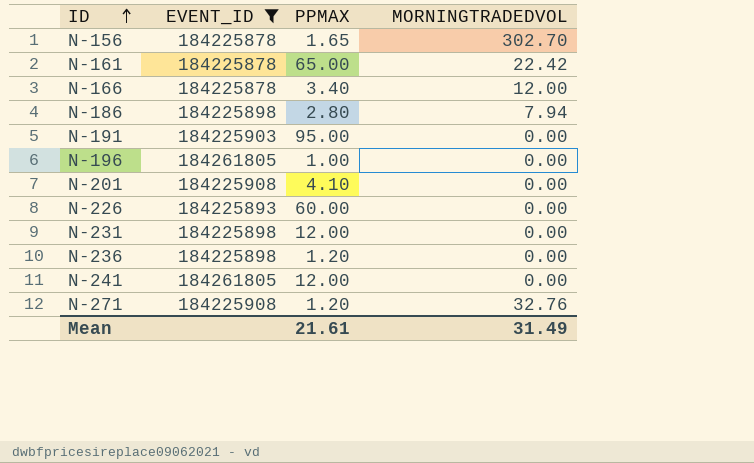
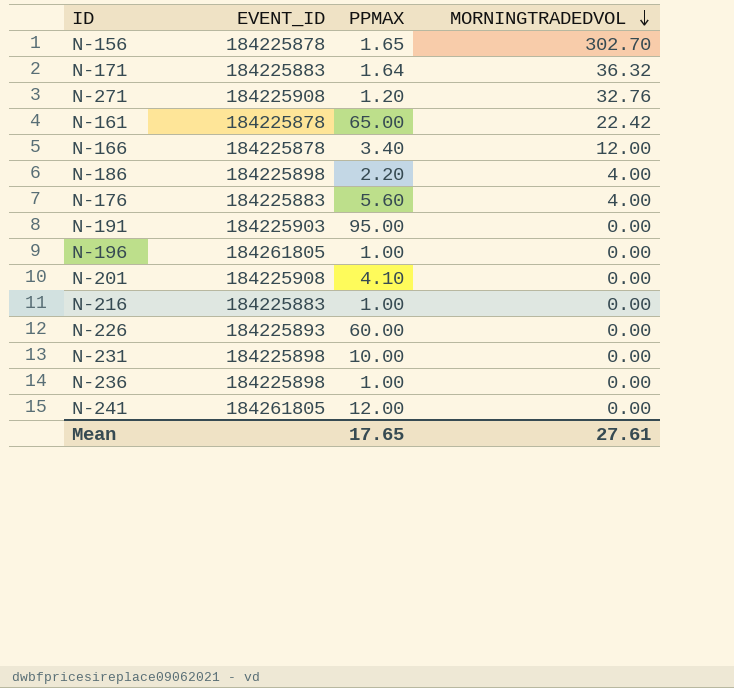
filter: EVENT_ID != 184225883 -> none
row order: ID ascending -> MORNINGTRADEDVOL descending
N-186 | PPMAX: 2.80 -> 2.20
N-186 | MORNINGTRADEDVOL: 7.94 -> 4.00
N-231 | PPMAX: 12.00 -> 10.00
N-236 | PPMAX: 1.20 -> 1.00
Mean | PPMAX: 21.61 -> 17.65
Mean | MORNINGTRADEDVOL: 31.49 -> 27.61

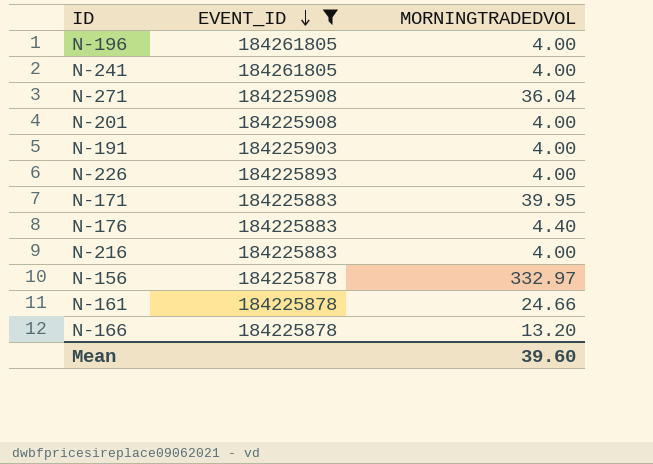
filter: none -> EVENT_ID != 184225898
row order: MORNINGTRADEDVOL descending -> EVENT_ID descending
column PPMAX | position: 3 -> none
N-196 | MORNINGTRADEDVOL: 0.00 -> 4.00
N-241 | MORNINGTRADEDVOL: 0.00 -> 4.00
N-271 | MORNINGTRADEDVOL: 32.76 -> 36.04
N-201 | MORNINGTRADEDVOL: 0.00 -> 4.00
N-191 | MORNINGTRADEDVOL: 0.00 -> 4.00
N-226 | MORNINGTRADEDVOL: 0.00 -> 4.00
N-171 | MORNINGTRADEDVOL: 36.32 -> 39.95
N-176 | MORNINGTRADEDVOL: 4.00 -> 4.40
N-216 | MORNINGTRADEDVOL: 0.00 -> 4.00
N-156 | MORNINGTRADEDVOL: 302.70 -> 332.97
N-161 | MORNINGTRADEDVOL: 22.42 -> 24.66
N-166 | MORNINGTRADEDVOL: 12.00 -> 13.20
Mean | MORNINGTRADEDVOL: 27.61 -> 39.60

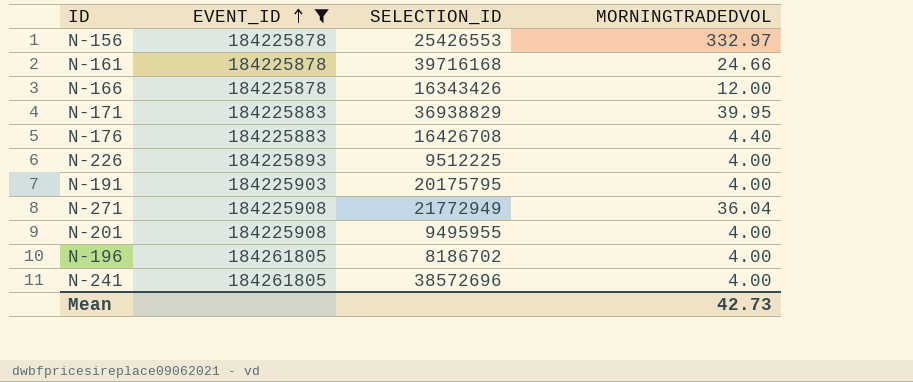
row order: EVENT_ID descending -> EVENT_ID ascending
column SELECTION_ID | position: none -> 3
row N-216: 184225883 | 4.00 -> none
N-166 | MORNINGTRADEDVOL: 13.20 -> 12.00
Mean | MORNINGTRADEDVOL: 39.60 -> 42.73

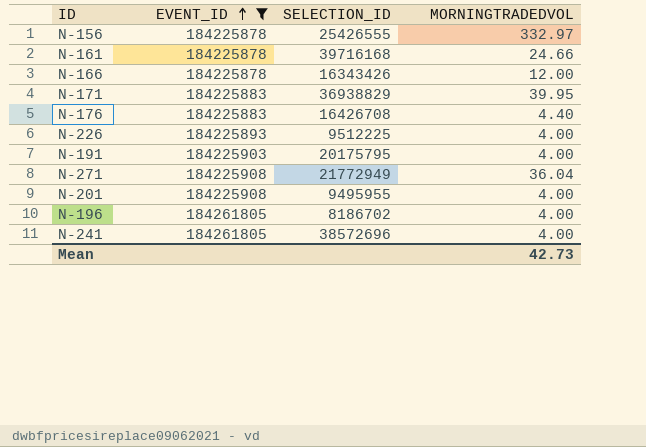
N-156 | SELECTION_ID: 25426553 -> 25426555

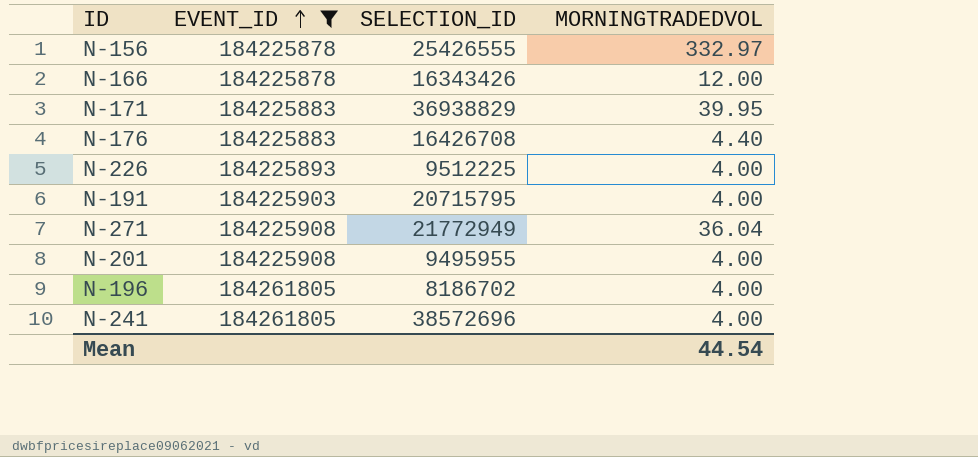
row N-161: 184225878 | 39716168 | 24.66 -> none
N-191 | SELECTION_ID: 20175795 -> 20715795
Mean | MORNINGTRADEDVOL: 42.73 -> 44.54

